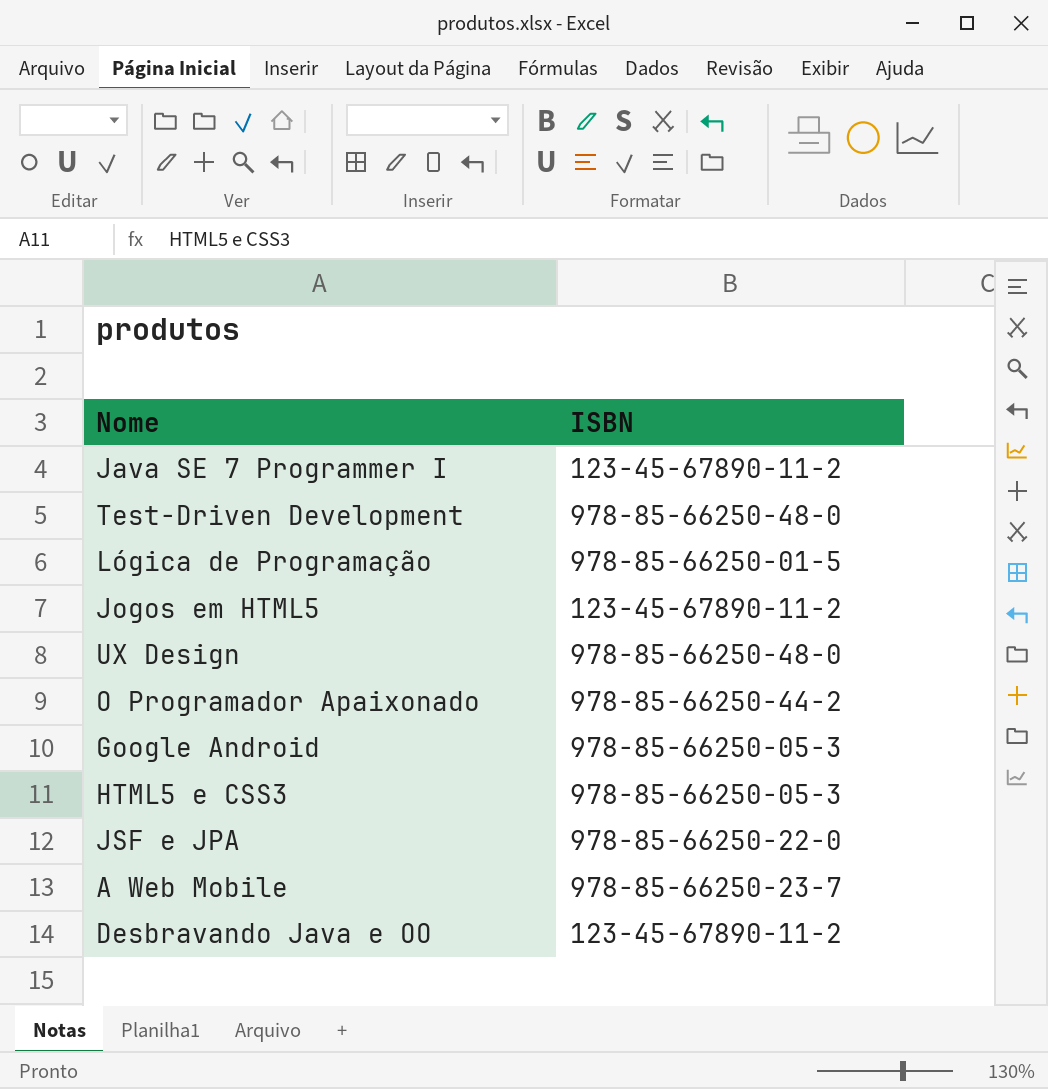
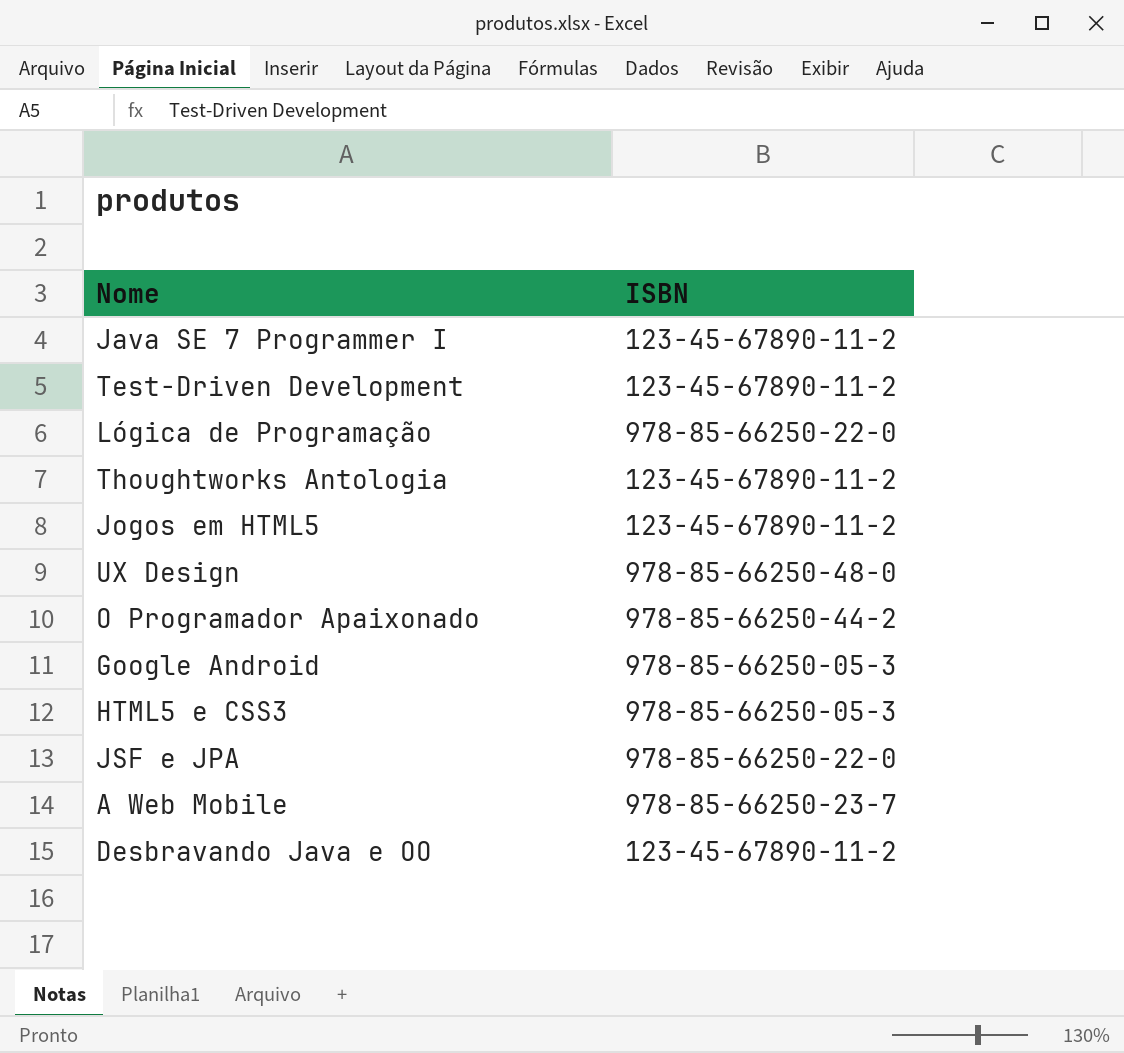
Test-Driven Development | ISBN: 978-85-66250-48-0 -> 123-45-67890-11-2
Lógica de Programação | ISBN: 978-85-66250-01-5 -> 978-85-66250-22-0
row Thoughtworks Antologia: none -> 123-45-67890-11-2

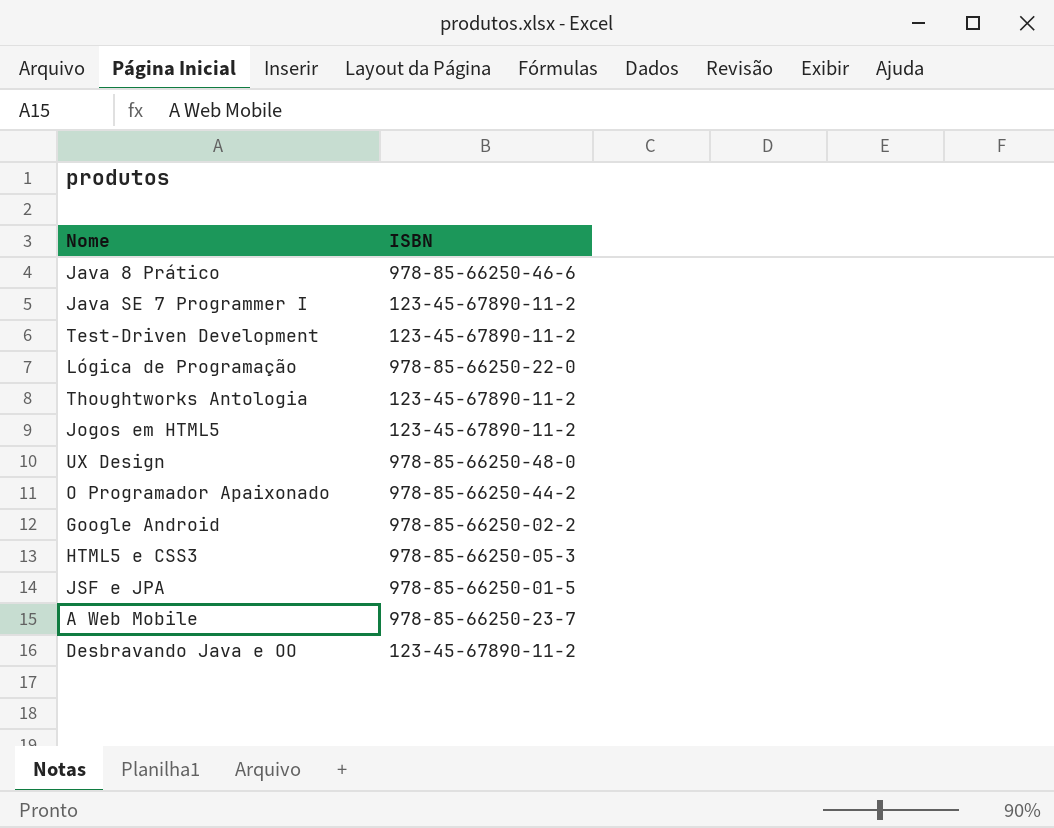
row Java 8 Prático: none -> 978-85-66250-46-6
Google Android | ISBN: 978-85-66250-05-3 -> 978-85-66250-02-2
JSF e JPA | ISBN: 978-85-66250-22-0 -> 978-85-66250-01-5

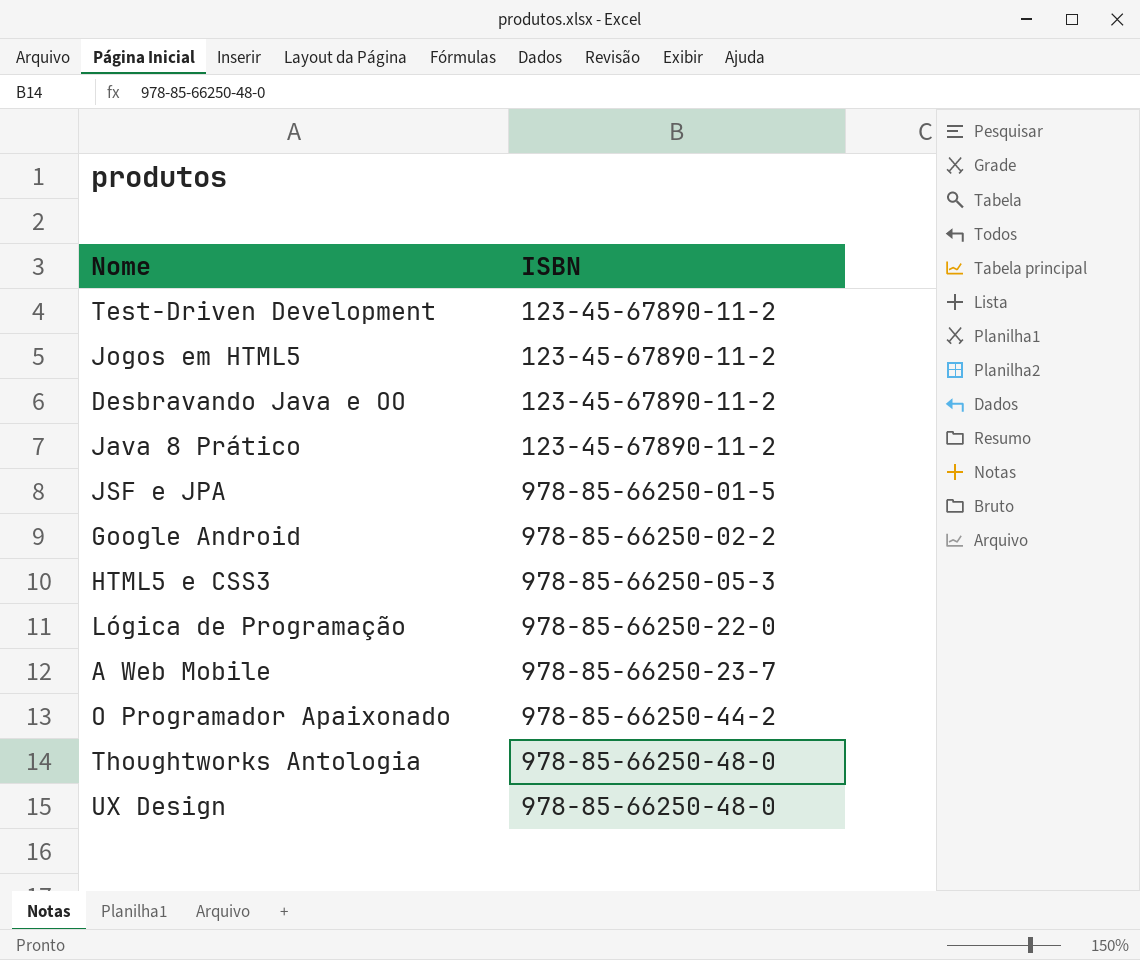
row order: none -> ISBN ascending
row Java SE 7 Programmer I: 123-45-67890-11-2 -> none
Java 8 Prático | ISBN: 978-85-66250-46-6 -> 123-45-67890-11-2
Thoughtworks Antologia | ISBN: 123-45-67890-11-2 -> 978-85-66250-48-0

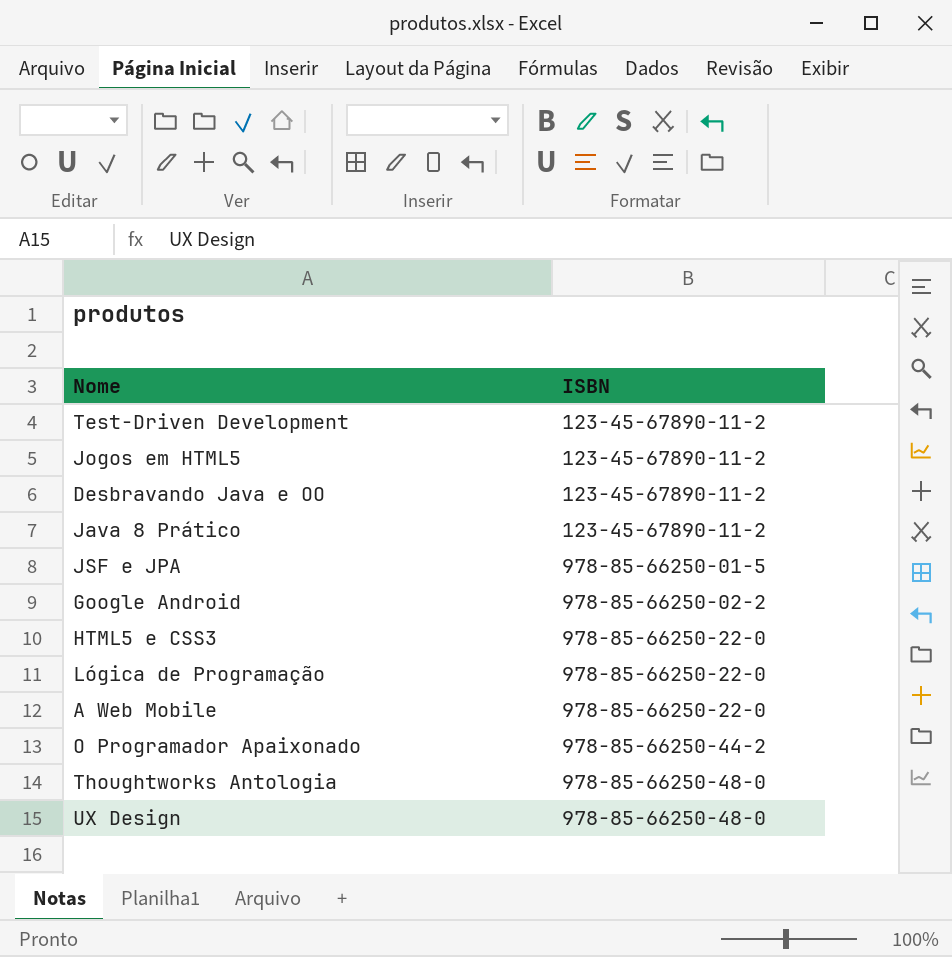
HTML5 e CSS3 | ISBN: 978-85-66250-05-3 -> 978-85-66250-22-0
A Web Mobile | ISBN: 978-85-66250-23-7 -> 978-85-66250-22-0

